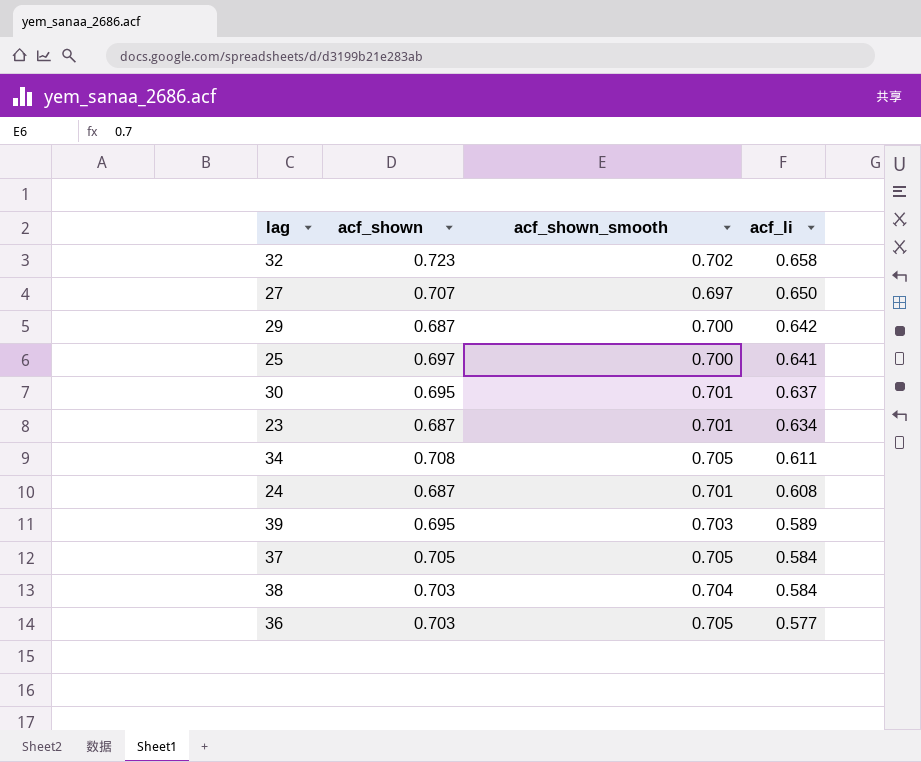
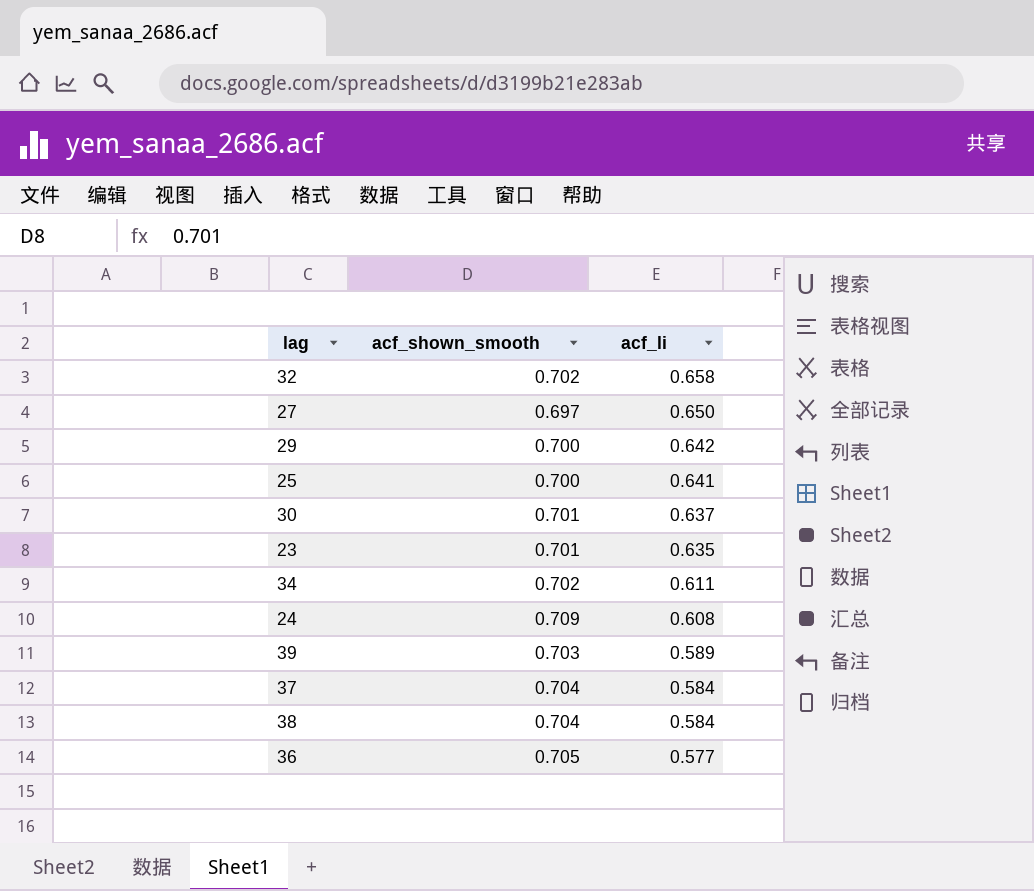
column acf_shown | position: 2 -> none
23 | acf_li: 0.634 -> 0.635
34 | acf_shown_smooth: 0.705 -> 0.702
24 | acf_shown_smooth: 0.701 -> 0.709
37 | acf_shown_smooth: 0.705 -> 0.704

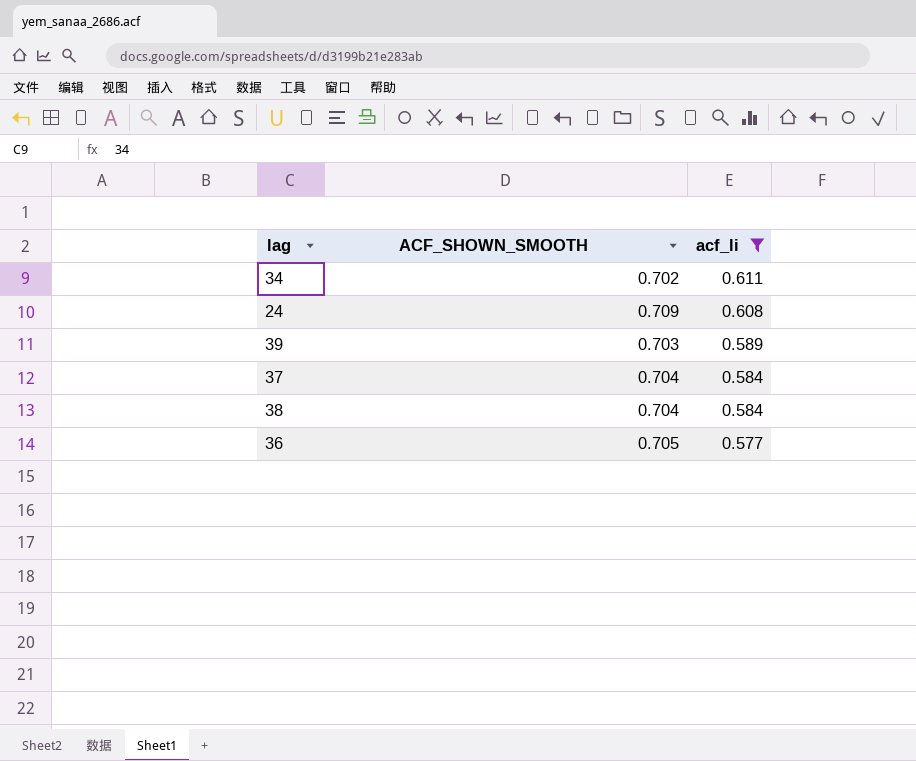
filter: none -> acf_li <= 0.611
column name: acf_shown_smooth -> ACF_SHOWN_SMOOTH

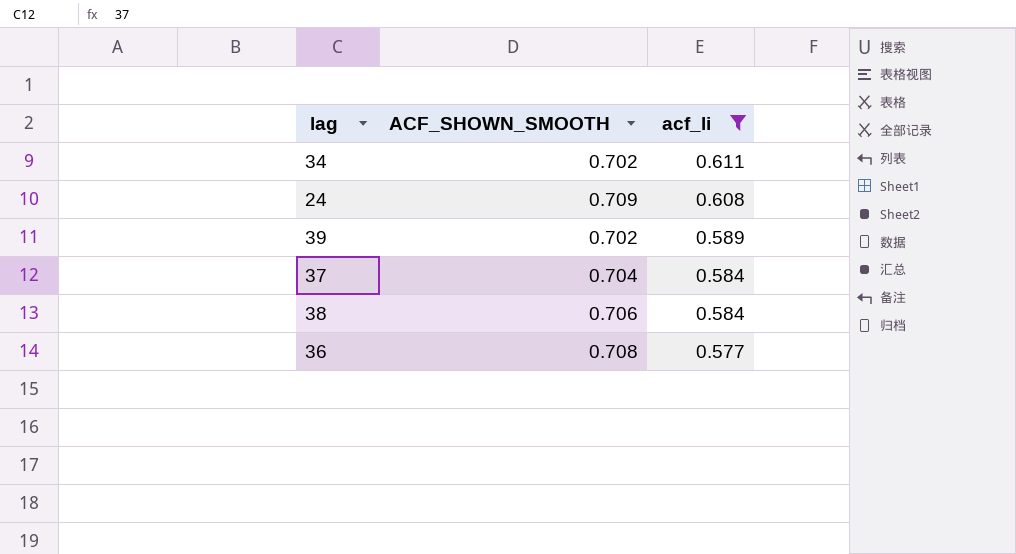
39 | ACF_SHOWN_SMOOTH: 0.703 -> 0.702
38 | ACF_SHOWN_SMOOTH: 0.704 -> 0.706
36 | ACF_SHOWN_SMOOTH: 0.705 -> 0.708

